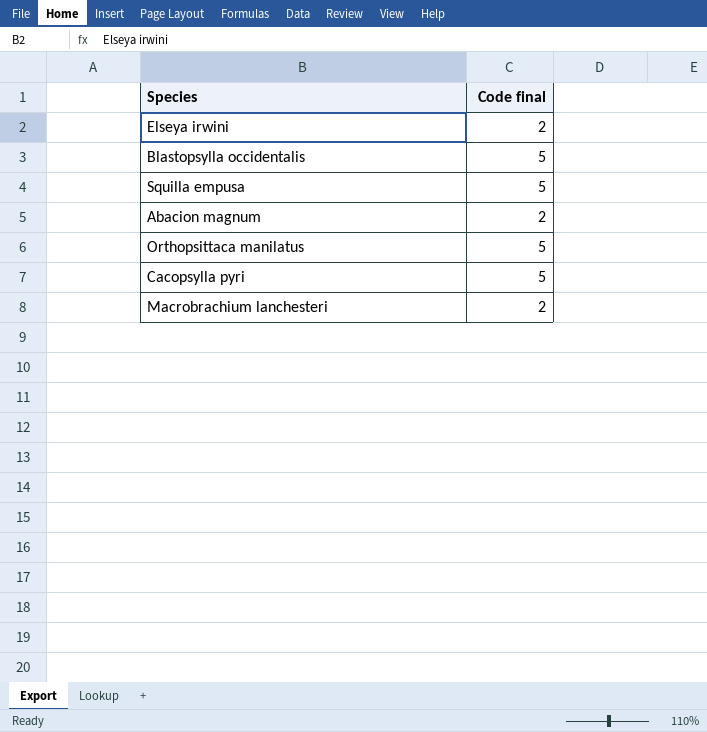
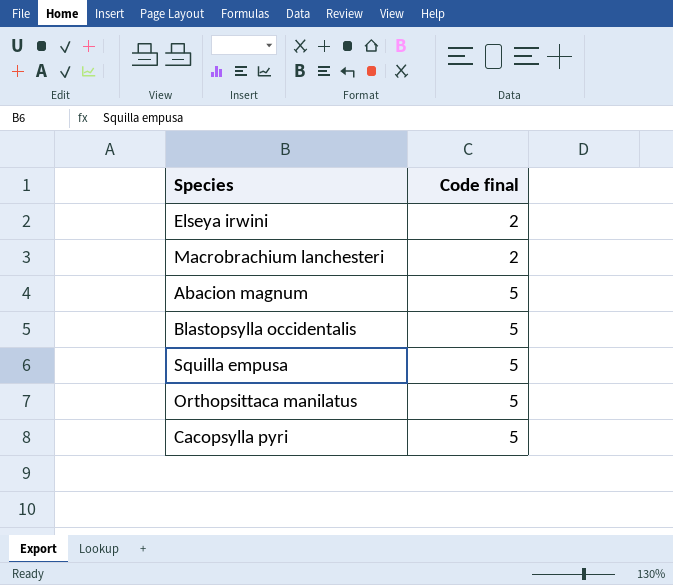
row order: none -> Code final ascending
Abacion magnum | Code final: 2 -> 5

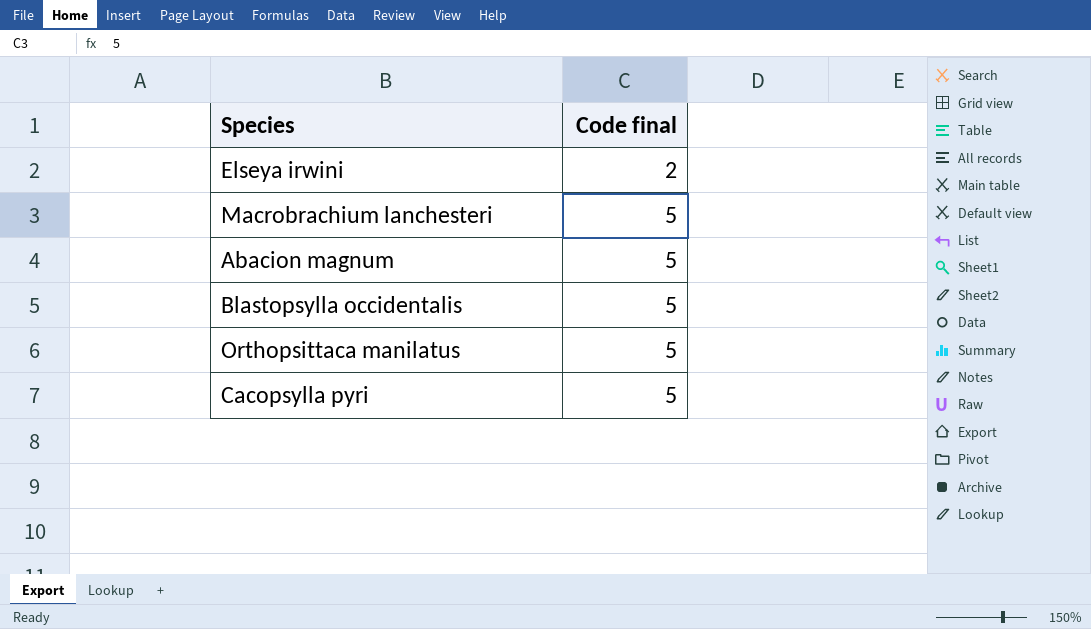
row Squilla empusa: 5 -> none
Macrobrachium lanchesteri | Code final: 2 -> 5

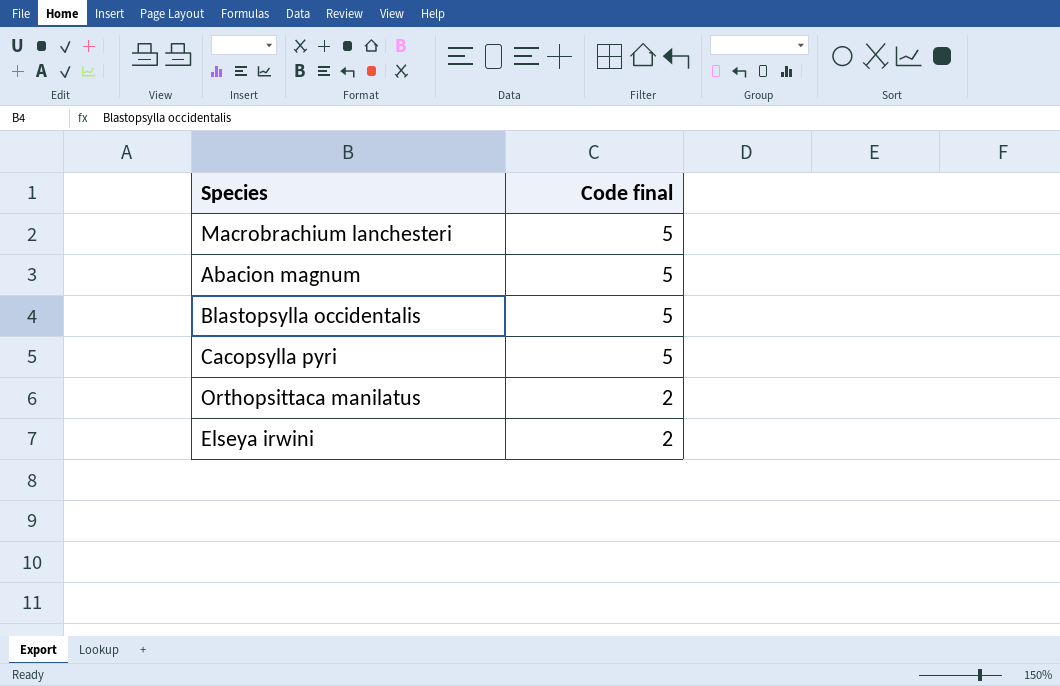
row order: Code final ascending -> Code final descending
Orthopsittaca manilatus | Code final: 5 -> 2

